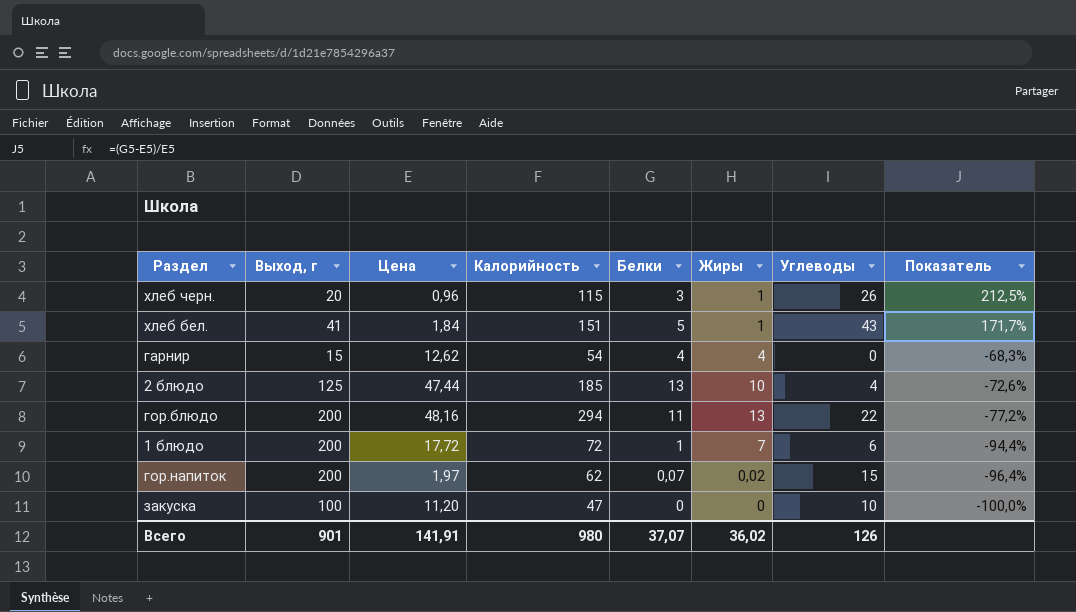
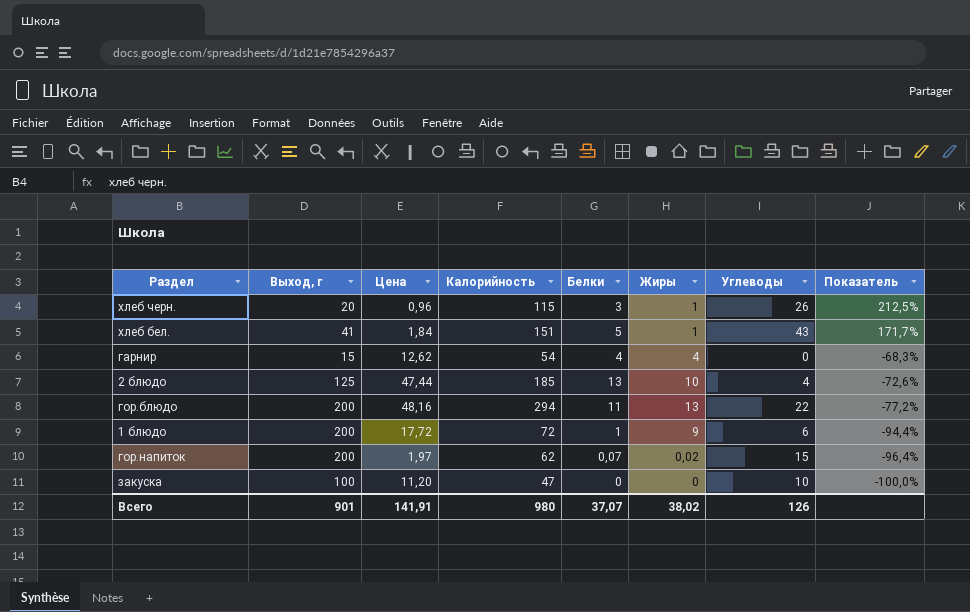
1 блюдо | Жиры: 7 -> 9
Всего | Жиры: 36,02 -> 38,02

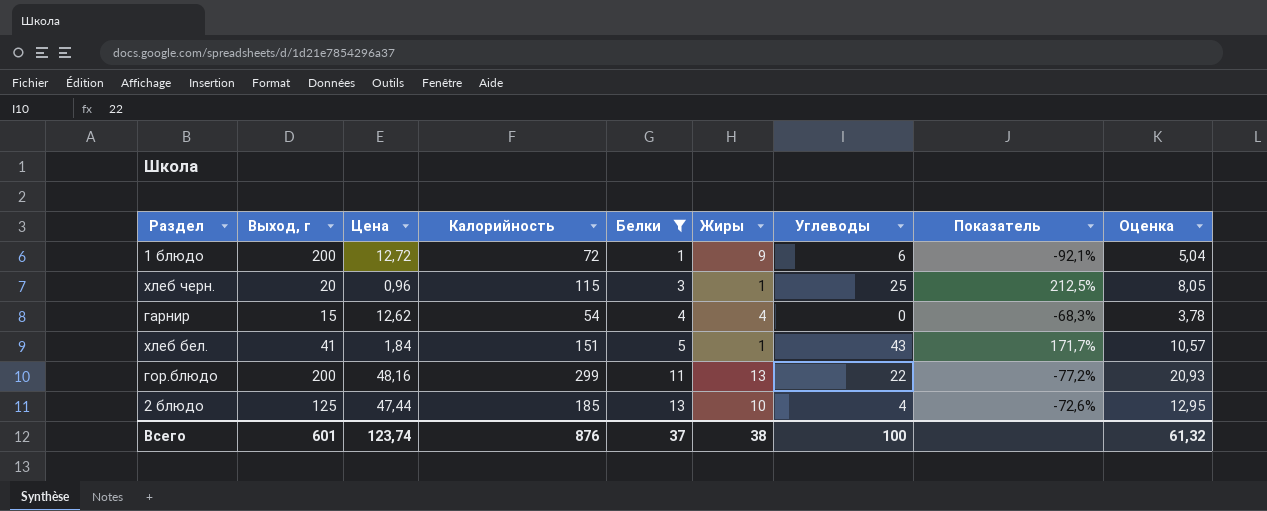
filter: none -> Белки >= 1
row order: Показатель descending -> Белки ascending
column Оценка | formula: none -> [Калорийность] * 0,07
1 блюдо | Цена: 17,72 -> 12,72
1 блюдо | Показатель: -94,4% -> -92,1%
хлеб черн. | Углеводы: 26 -> 25
гор.блюдо | Калорийность: 294 -> 299
Всего | Выход, г: 901 -> 601
Всего | Цена: 141,91 -> 123,74
Всего | Калорийность: 980 -> 876
Всего | Белки: 37,07 -> 37
Всего | Жиры: 38,02 -> 38
Всего | Углеводы: 126 -> 100

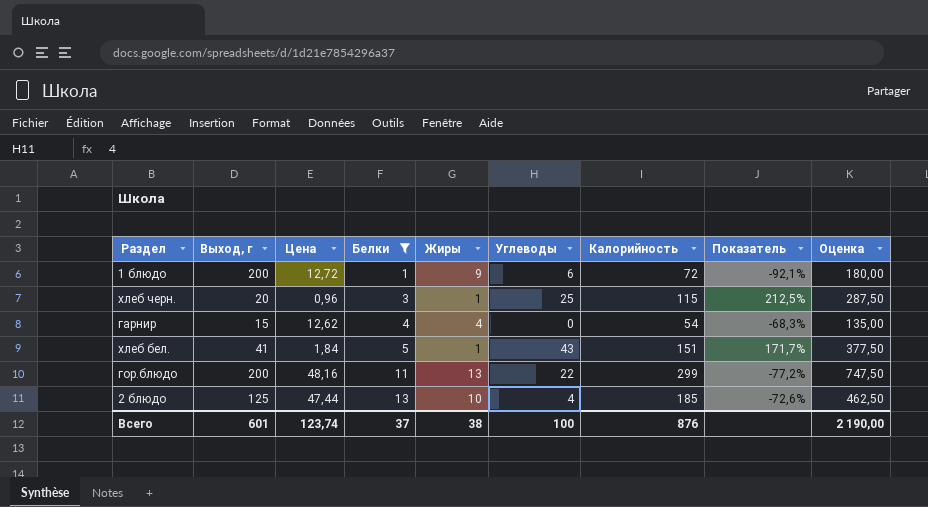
column Калорийность | position: 4 -> 7
column Оценка | formula: [Калорийность] * 0,07 -> [Калорийность] * 2,5
Всего | Оценка: 61,32 -> 2 190,00

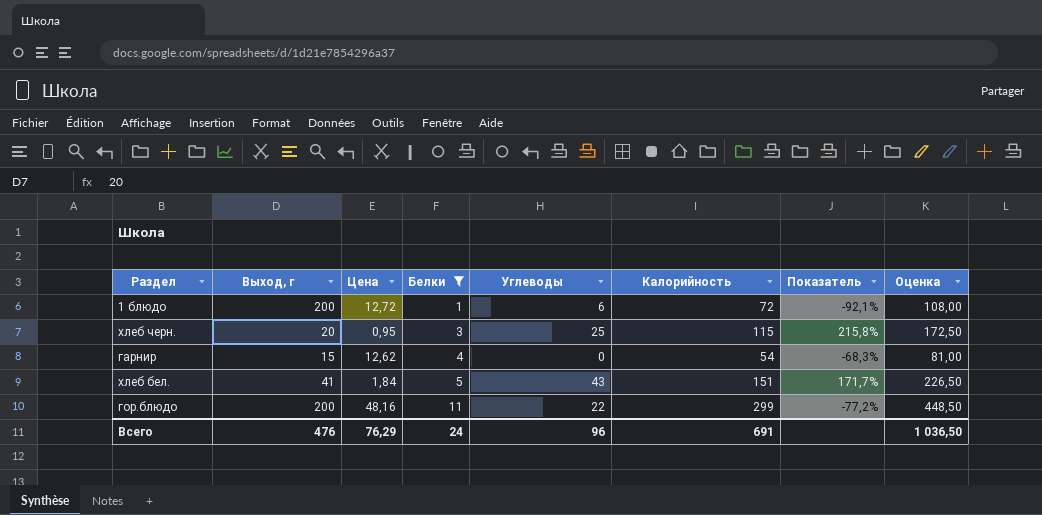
column Жиры | position: 5 -> none
column Оценка | formula: [Калорийность] * 2,5 -> [Калорийность] * 1,5
row 2 блюдо: 125 | 47,44 | 13 | 10 | 4 | 185 | -72,6% | 462,50 -> none
хлеб черн. | Цена: 0,96 -> 0,95
хлеб черн. | Показатель: 212,5% -> 215,8%
Всего | Выход, г: 601 -> 476
Всего | Цена: 123,74 -> 76,29
Всего | Белки: 37 -> 24
Всего | Углеводы: 100 -> 96
Всего | Калорийность: 876 -> 691
Всего | Оценка: 2 190,00 -> 1 036,50

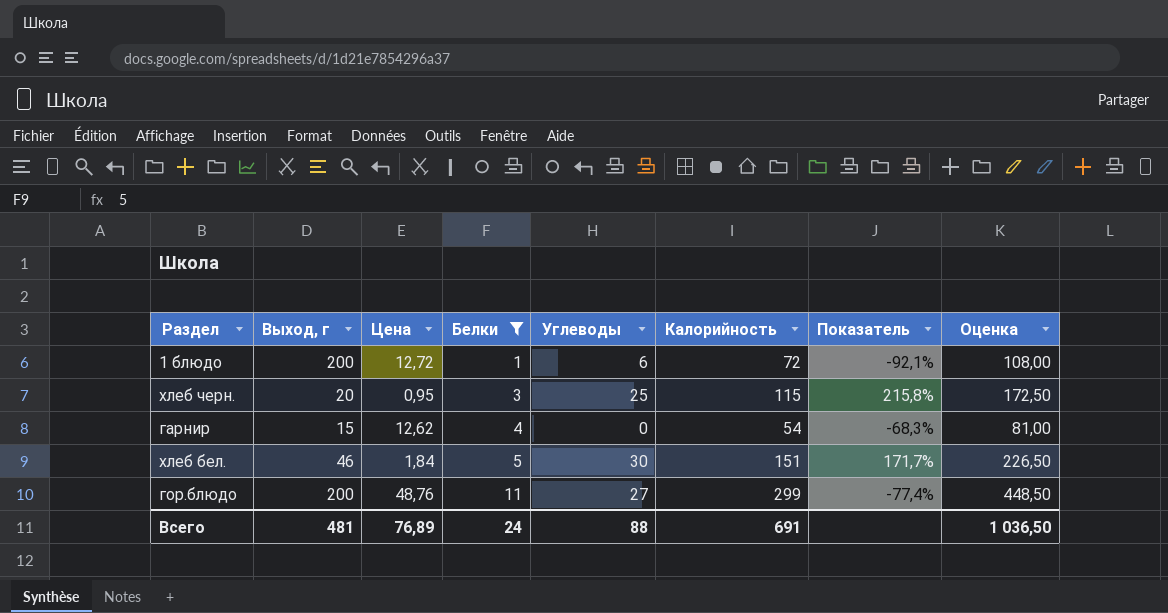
хлеб бел. | Выход, г: 41 -> 46
хлеб бел. | Углеводы: 43 -> 30
гор.блюдо | Цена: 48,16 -> 48,76
гор.блюдо | Углеводы: 22 -> 27
гор.блюдо | Показатель: -77,2% -> -77,4%
Всего | Выход, г: 476 -> 481
Всего | Цена: 76,29 -> 76,89
Всего | Углеводы: 96 -> 88

